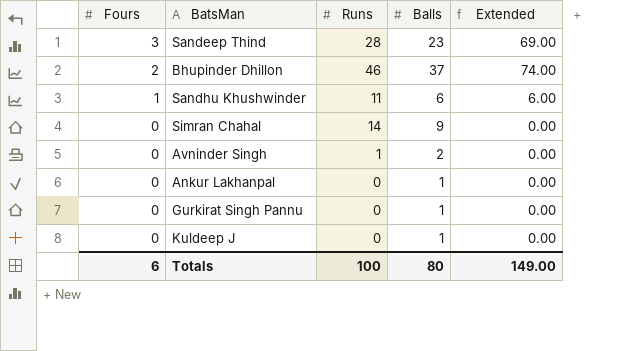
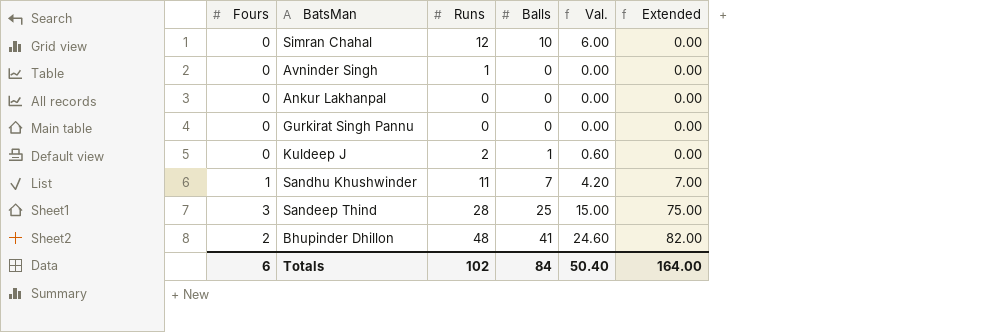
row order: Fours descending -> Extended ascending
column Val. | formula: none -> [Balls] * 0.6
Simran Chahal | Runs: 14 -> 12
Simran Chahal | Balls: 9 -> 10
Avninder Singh | Balls: 2 -> 0
Ankur Lakhanpal | Balls: 1 -> 0
Gurkirat Singh Pannu | Balls: 1 -> 0
Kuldeep J | Runs: 0 -> 2
Sandhu Khushwinder | Balls: 6 -> 7
Sandhu Khushwinder | Extended: 6.00 -> 7.00
Sandeep Thind | Balls: 23 -> 25
Sandeep Thind | Extended: 69.00 -> 75.00
Bhupinder Dhillon | Runs: 46 -> 48
Bhupinder Dhillon | Balls: 37 -> 41
Bhupinder Dhillon | Extended: 74.00 -> 82.00
Totals | Runs: 100 -> 102
Totals | Balls: 80 -> 84
Totals | Extended: 149.00 -> 164.00

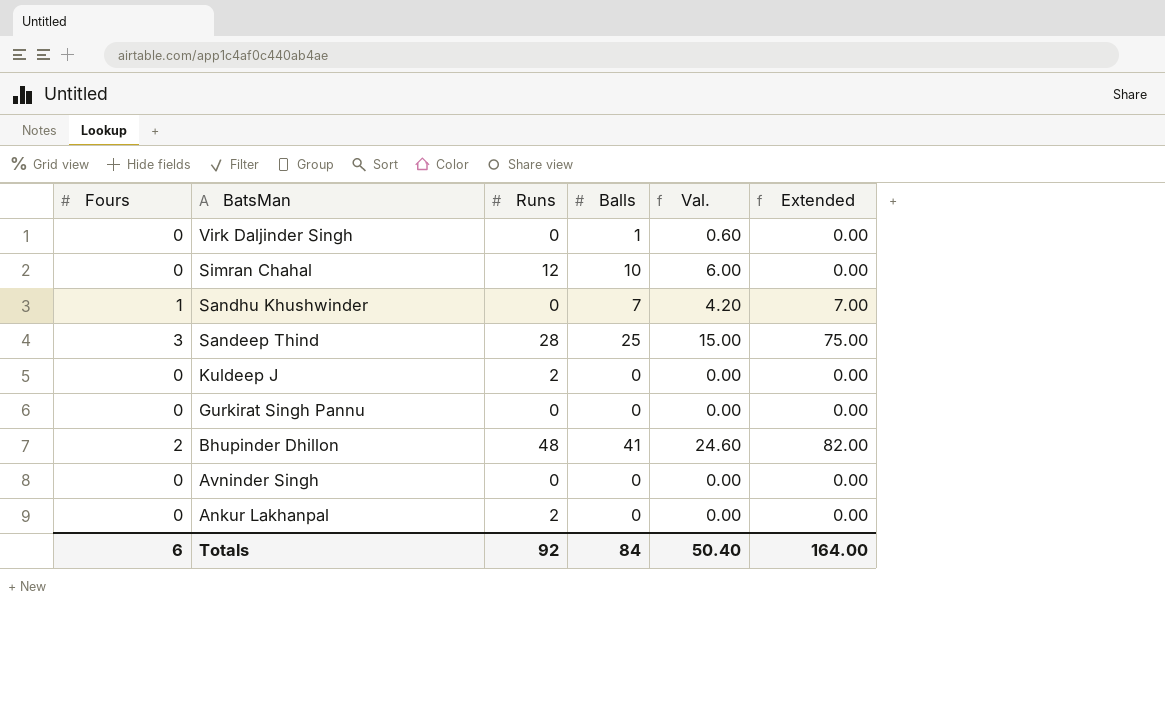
row order: Extended ascending -> BatsMan descending
row Virk Daljinder Singh: none -> 0 | 0 | 1 | 0.60 | 0.00
Sandhu Khushwinder | Runs: 11 -> 0
Kuldeep J | Balls: 1 -> 0
Kuldeep J | Val.: 0.60 -> 0.00
Avninder Singh | Runs: 1 -> 0
Ankur Lakhanpal | Runs: 0 -> 2
Totals | Runs: 102 -> 92

